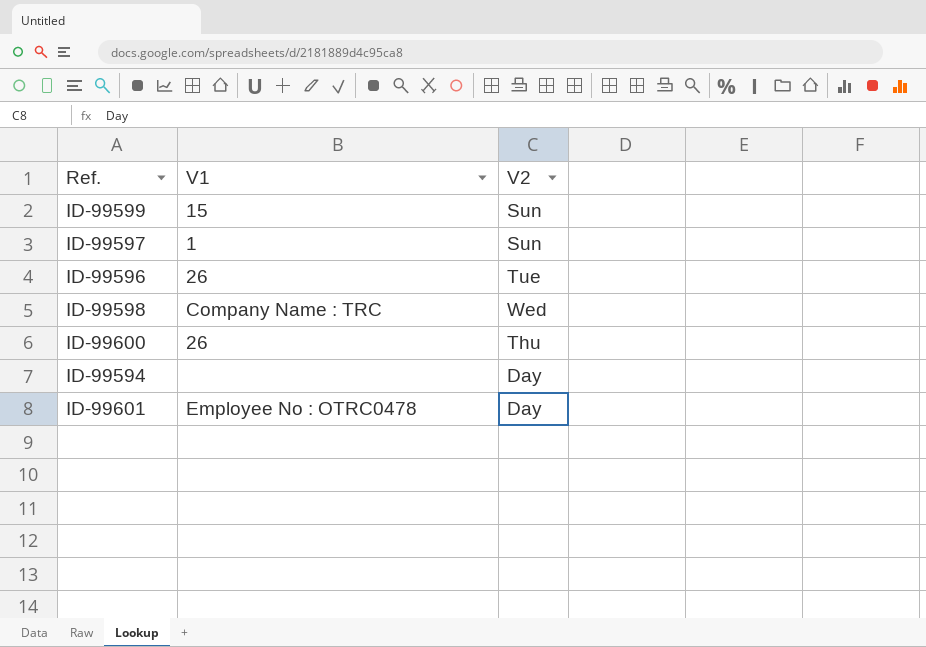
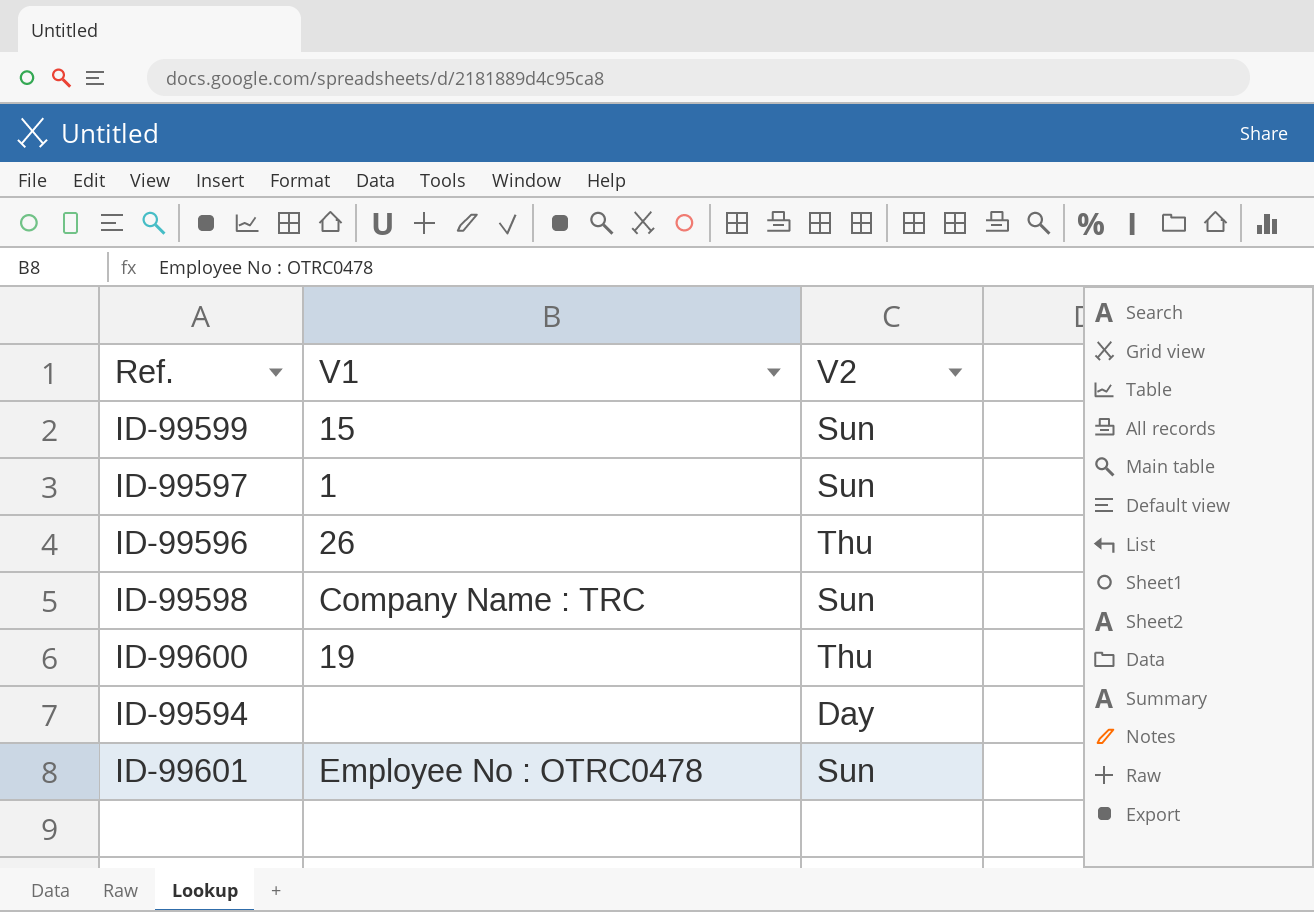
ID-99596 | V2: Tue -> Thu
ID-99598 | V2: Wed -> Sun
ID-99600 | V1: 26 -> 19
ID-99601 | V2: Day -> Sun

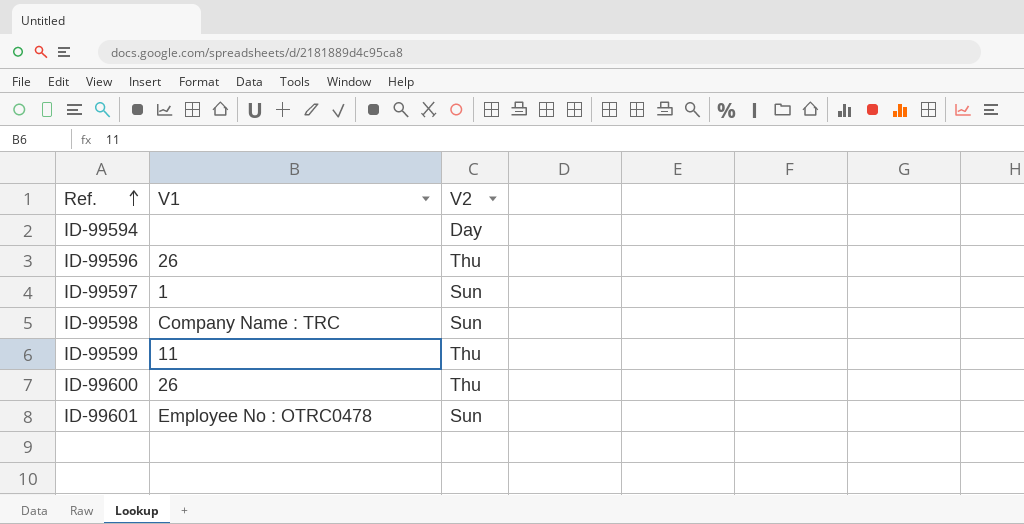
row order: none -> Ref. ascending
ID-99599 | V1: 15 -> 11
ID-99599 | V2: Sun -> Thu
ID-99600 | V1: 19 -> 26

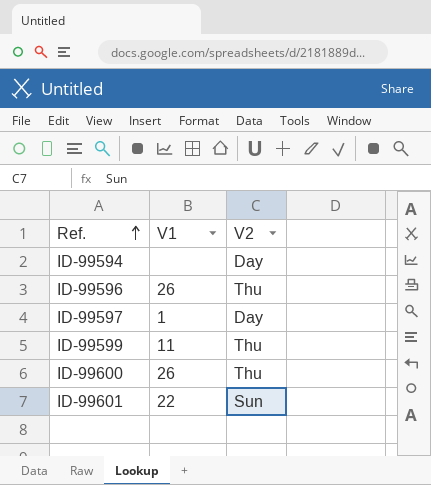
row ID-99598: Company Name : TRC | Sun -> none
ID-99597 | V2: Sun -> Day
ID-99601 | V1: Employee No : OTRC0478 -> 22

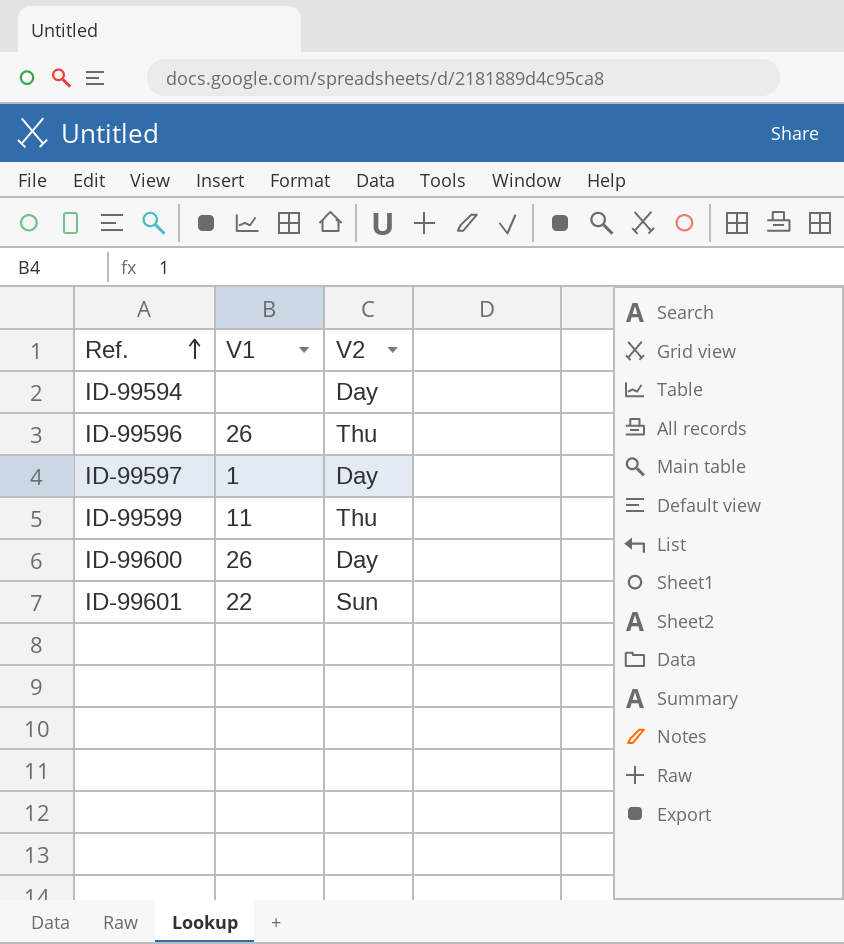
ID-99600 | V2: Thu -> Day

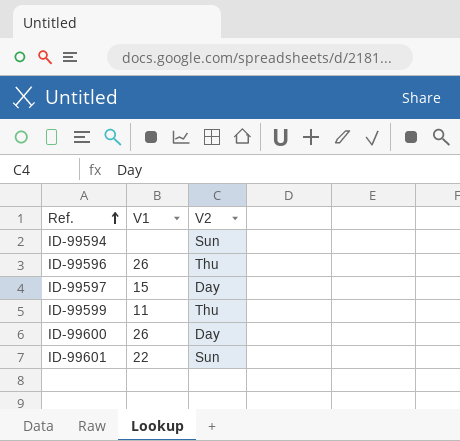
ID-99594 | V2: Day -> Sun
ID-99597 | V1: 1 -> 15

